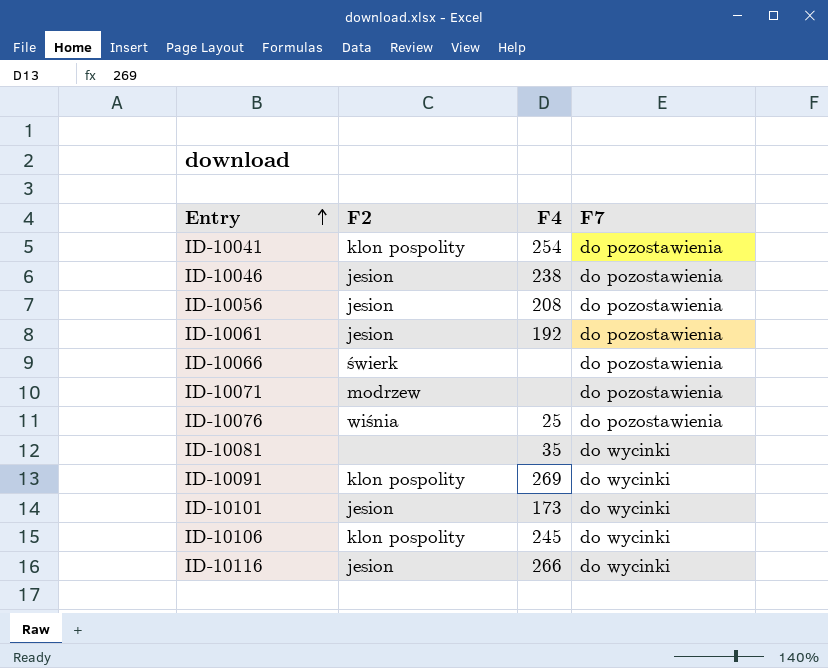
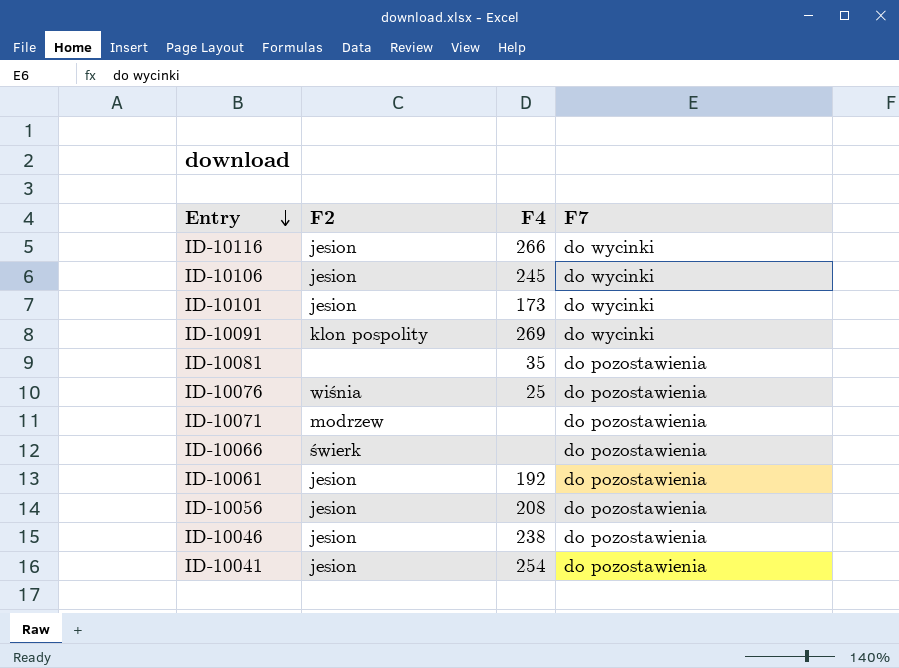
row order: Entry ascending -> Entry descending
ID-10106 | F2: klon pospolity -> jesion
ID-10081 | F7: do wycinki -> do pozostawienia
ID-10041 | F2: klon pospolity -> jesion

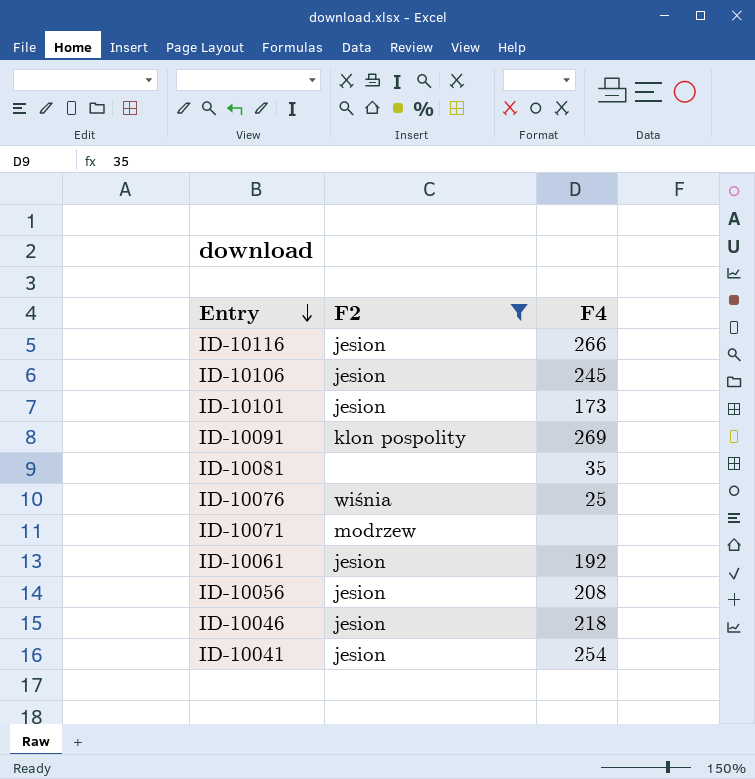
filter: none -> F2 != świerk
column F7 | position: 4 -> none
ID-10046 | F4: 238 -> 218

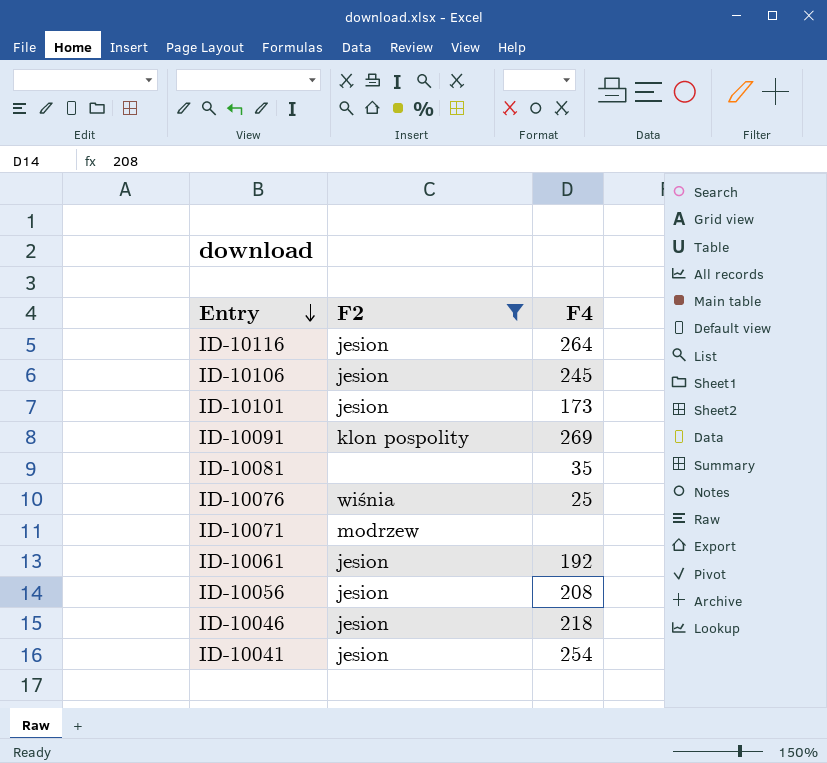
ID-10116 | F4: 266 -> 264

